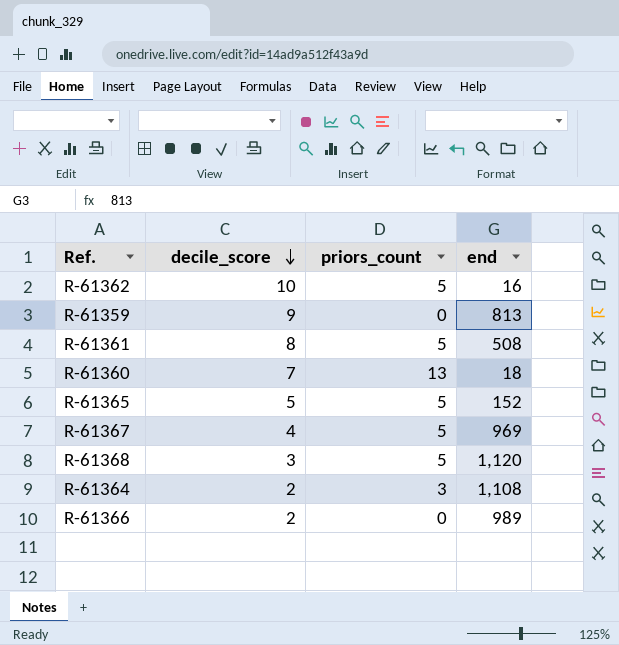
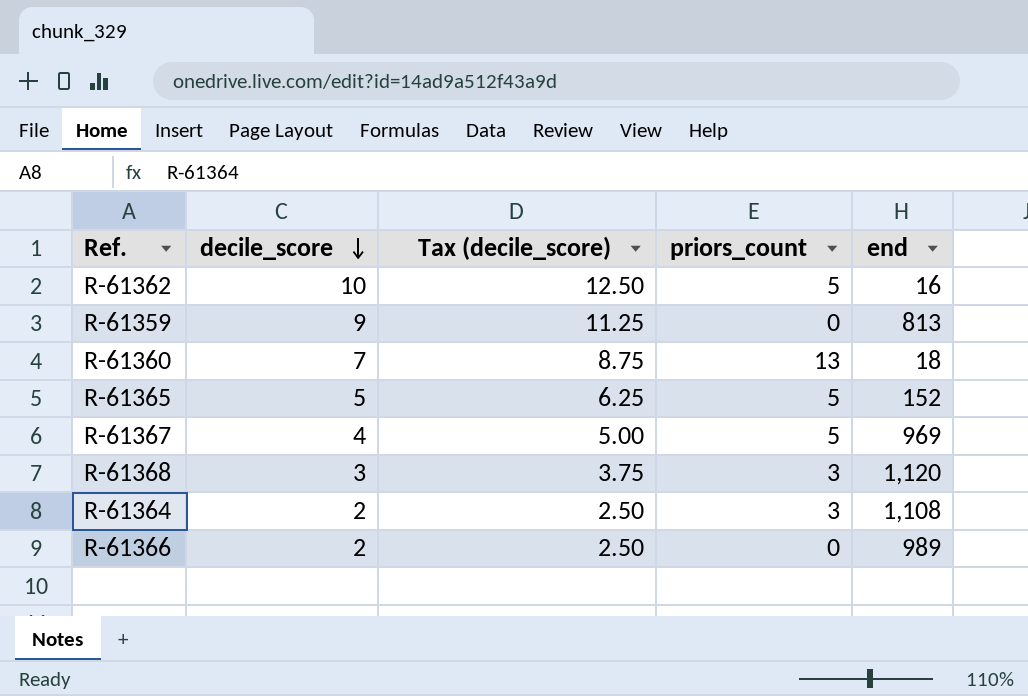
column Tax (decile_score) | formula: none -> [decile_score] * 1.25
row R-61361: 8 | 5 | 508 -> none
R-61368 | priors_count: 5 -> 3

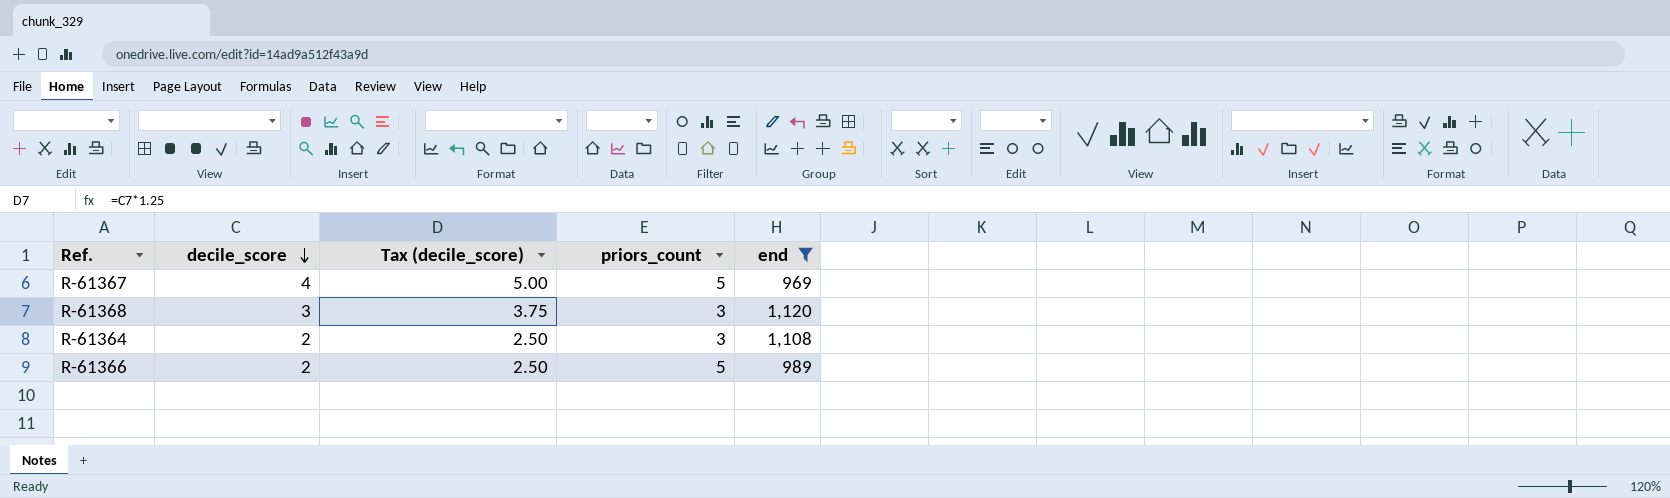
filter: none -> end >= 969
R-61366 | priors_count: 0 -> 5

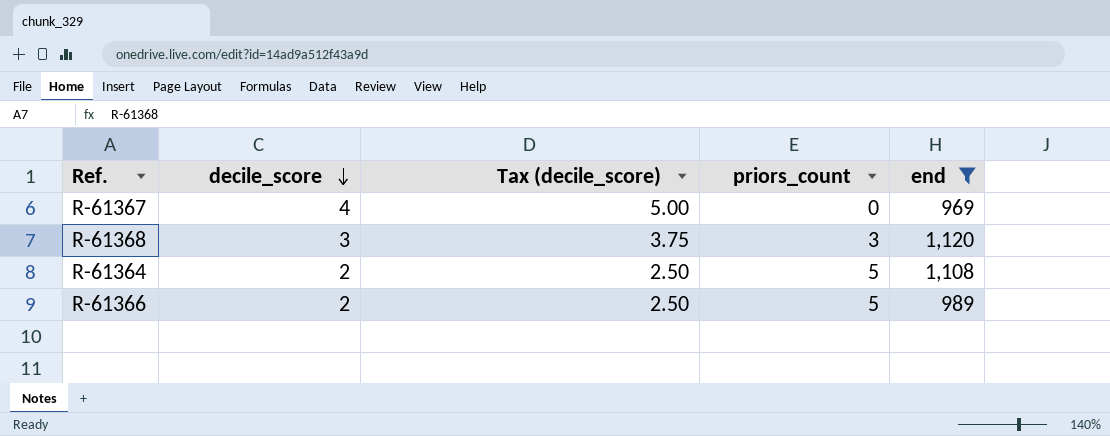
R-61367 | priors_count: 5 -> 0
R-61364 | priors_count: 3 -> 5

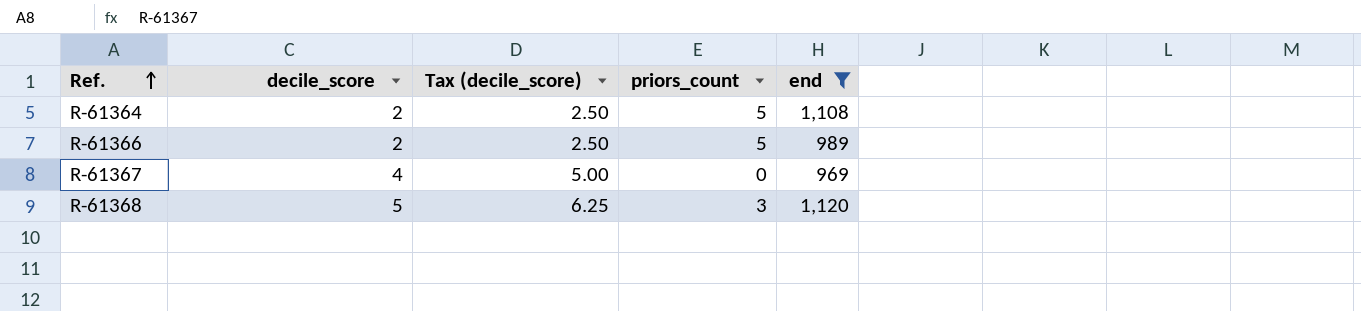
row order: decile_score descending -> Ref. ascending
R-61368 | decile_score: 3 -> 5
R-61368 | Tax (decile_score): 3.75 -> 6.25

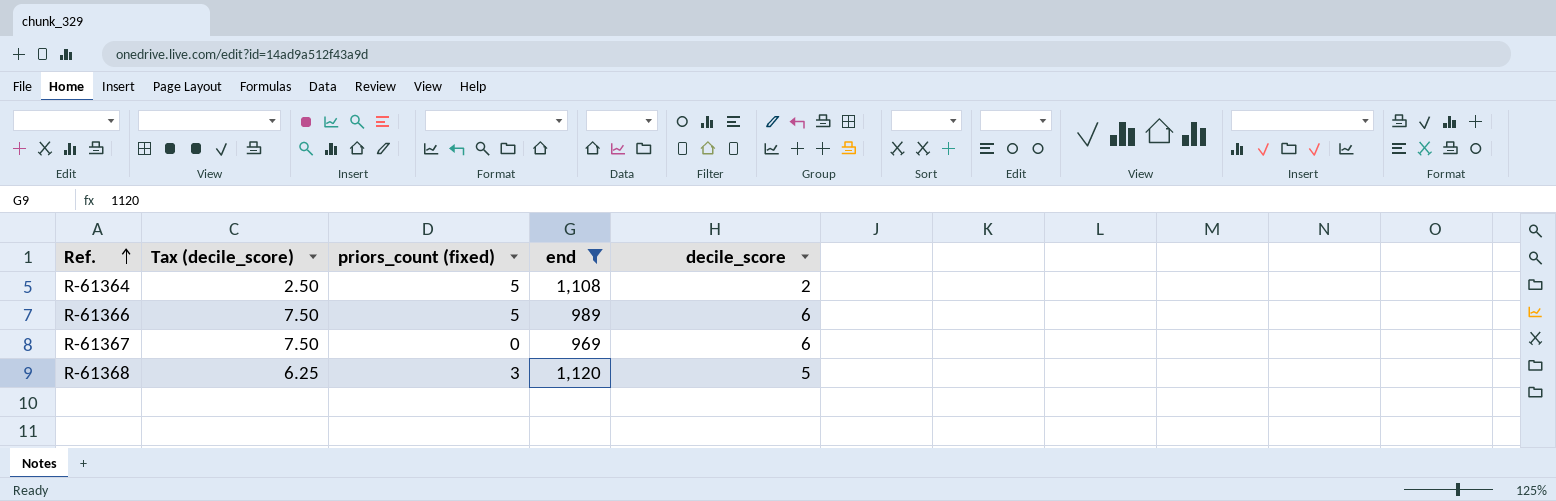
column name: priors_count -> priors_count (fixed)
column decile_score | position: 2 -> 5
R-61366 | Tax (decile_score): 2.50 -> 7.50
R-61366 | decile_score: 2 -> 6
R-61367 | Tax (decile_score): 5.00 -> 7.50
R-61367 | decile_score: 4 -> 6

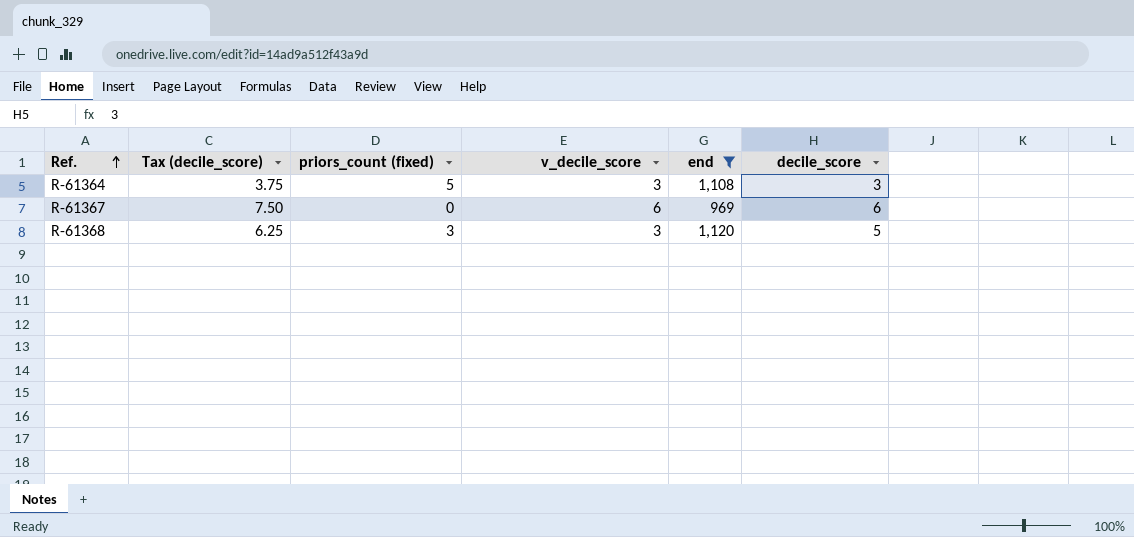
column v_decile_score | position: none -> 4
row R-61366: 7.50 | 5 | 989 | 6 -> none
R-61364 | Tax (decile_score): 2.50 -> 3.75
R-61364 | decile_score: 2 -> 3

